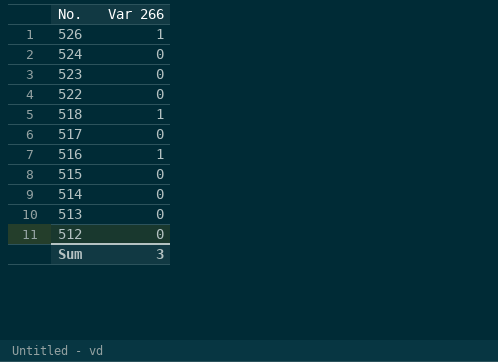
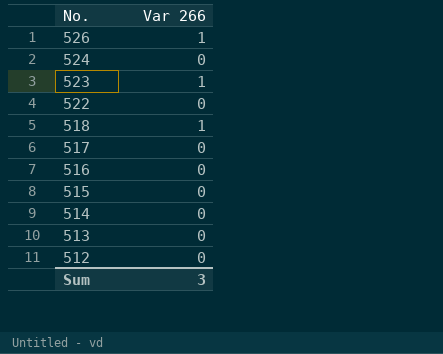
523 | Var 266: 0 -> 1
516 | Var 266: 1 -> 0

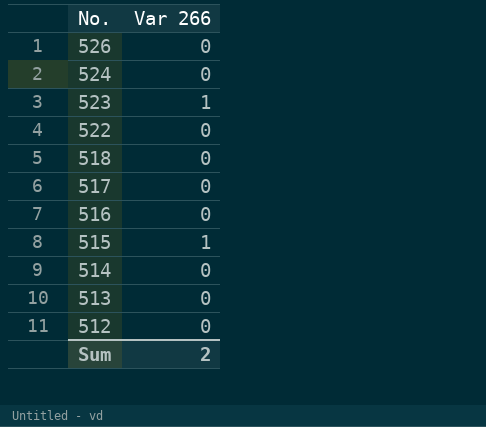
526 | Var 266: 1 -> 0
518 | Var 266: 1 -> 0
515 | Var 266: 0 -> 1
Sum | Var 266: 3 -> 2

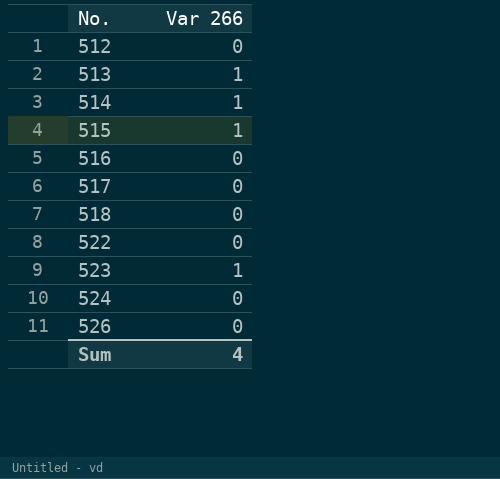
row order: No. descending -> No. ascending
513 | Var 266: 0 -> 1
514 | Var 266: 0 -> 1
Sum | Var 266: 2 -> 4

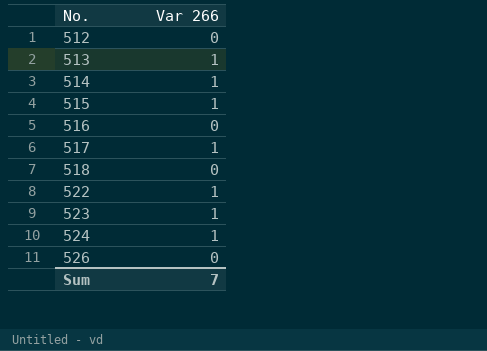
517 | Var 266: 0 -> 1
522 | Var 266: 0 -> 1
524 | Var 266: 0 -> 1
Sum | Var 266: 4 -> 7

